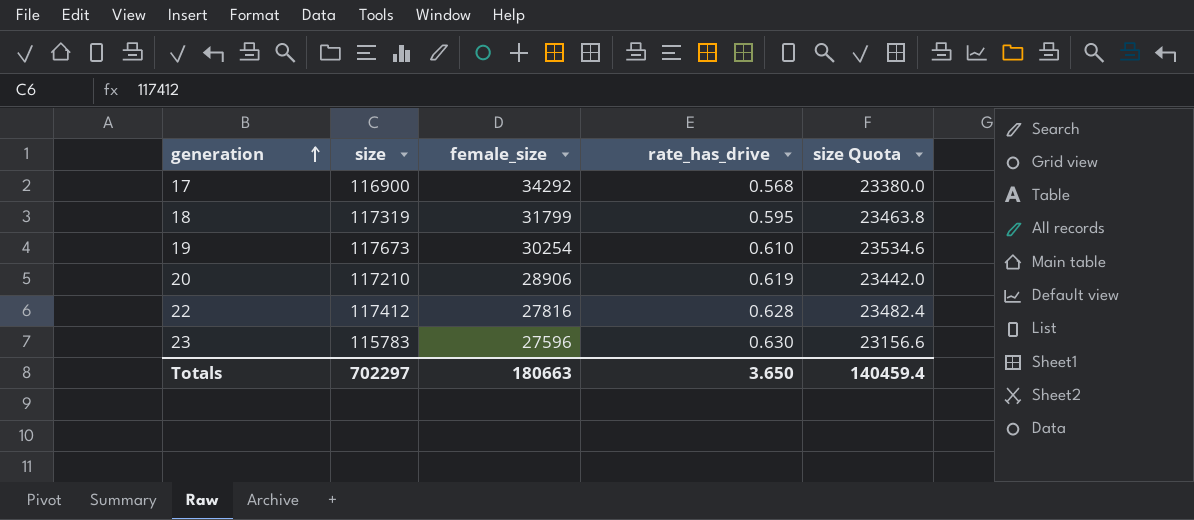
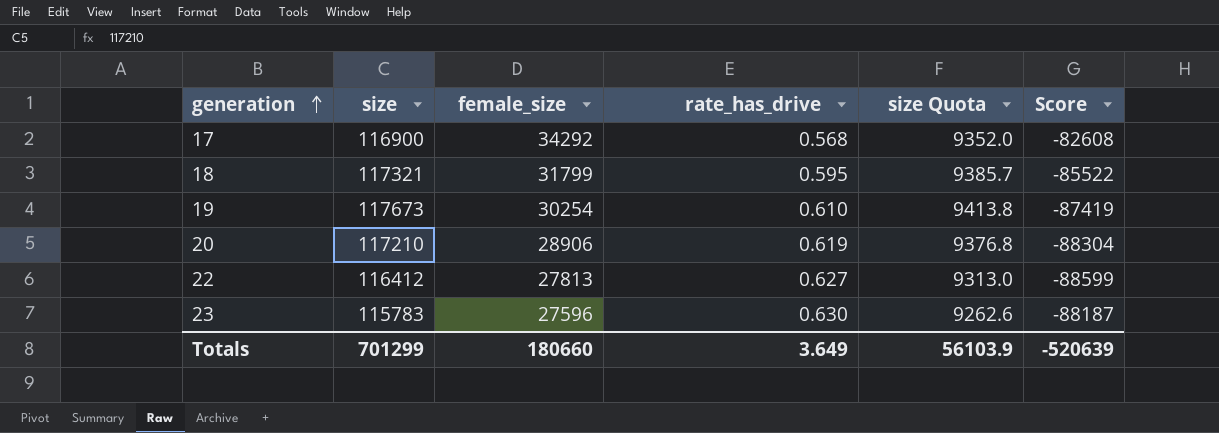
column size Quota | formula: [size] * 0.2 -> [size] * 0.08
column Score | formula: none -> [female_size] - [size]
18 | size: 117319 -> 117321
22 | size: 117412 -> 116412
22 | female_size: 27816 -> 27813
22 | rate_has_drive: 0.628 -> 0.627
Totals | size: 702297 -> 701299
Totals | female_size: 180663 -> 180660
Totals | rate_has_drive: 3.650 -> 3.649
Totals | size Quota: 140459.4 -> 56103.9

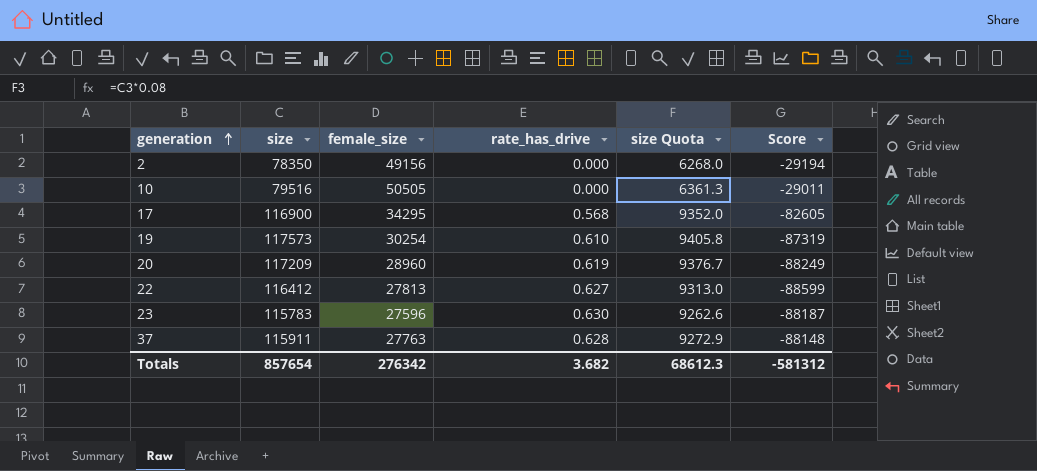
row 18: 117321 | 31799 | 0.595 | 9385.7 | -85522 -> none
row 2: none -> 78350 | 49156 | 0.000 | 6268.0 | -29194
row 10: none -> 79516 | 50505 | 0.000 | 6361.3 | -29011
17 | female_size: 34292 -> 34295
17 | Score: -82608 -> -82605
19 | size: 117673 -> 117573
19 | size Quota: 9413.8 -> 9405.8
19 | Score: -87419 -> -87319
20 | size: 117210 -> 117209
20 | female_size: 28906 -> 28960
20 | size Quota: 9376.8 -> 9376.7
20 | Score: -88304 -> -88249
row 37: none -> 115911 | 27763 | 0.628 | 9272.9 | -88148
Totals | size: 701299 -> 857654
Totals | female_size: 180660 -> 276342
Totals | rate_has_drive: 3.649 -> 3.682
Totals | size Quota: 56103.9 -> 68612.3
Totals | Score: -520639 -> -581312

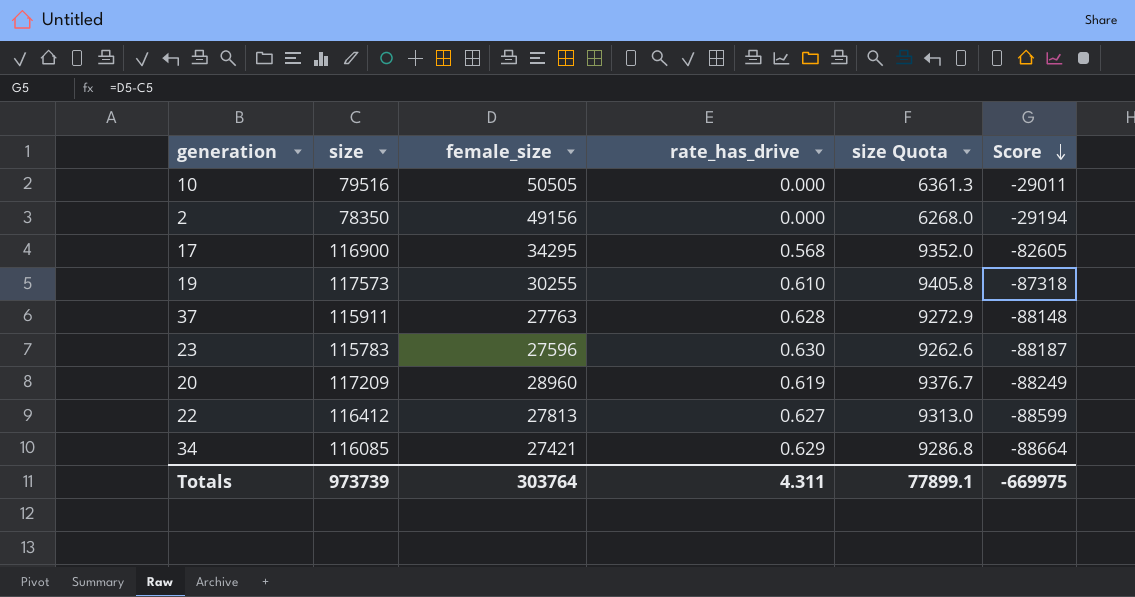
row order: generation ascending -> Score descending
19 | female_size: 30254 -> 30255
19 | Score: -87319 -> -87318
row 34: none -> 116085 | 27421 | 0.629 | 9286.8 | -88664
Totals | size: 857654 -> 973739
Totals | female_size: 276342 -> 303764
Totals | rate_has_drive: 3.682 -> 4.311
Totals | size Quota: 68612.3 -> 77899.1
Totals | Score: -581312 -> -669975

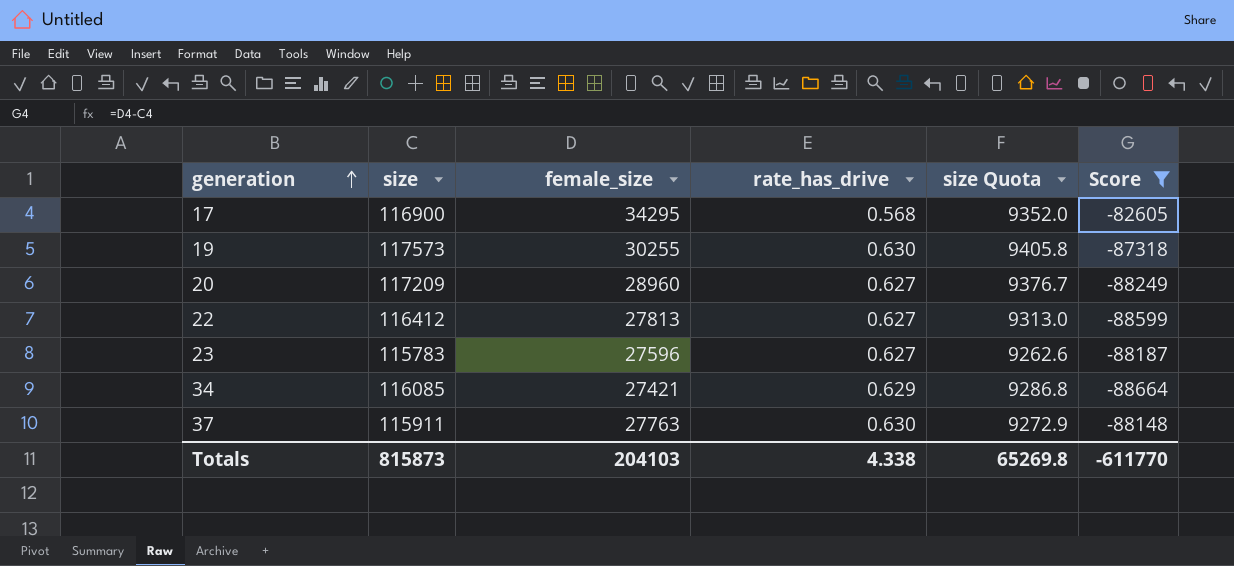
filter: none -> Score <= -82605
row order: Score descending -> generation ascending
19 | rate_has_drive: 0.610 -> 0.630
20 | rate_has_drive: 0.619 -> 0.627
23 | rate_has_drive: 0.630 -> 0.627
37 | rate_has_drive: 0.628 -> 0.630
Totals | size: 973739 -> 815873
Totals | female_size: 303764 -> 204103
Totals | rate_has_drive: 4.311 -> 4.338
Totals | size Quota: 77899.1 -> 65269.8
Totals | Score: -669975 -> -611770

